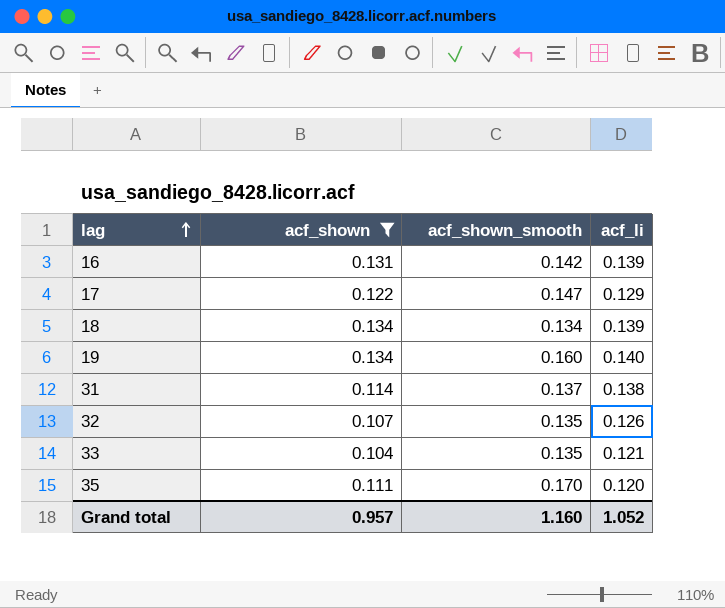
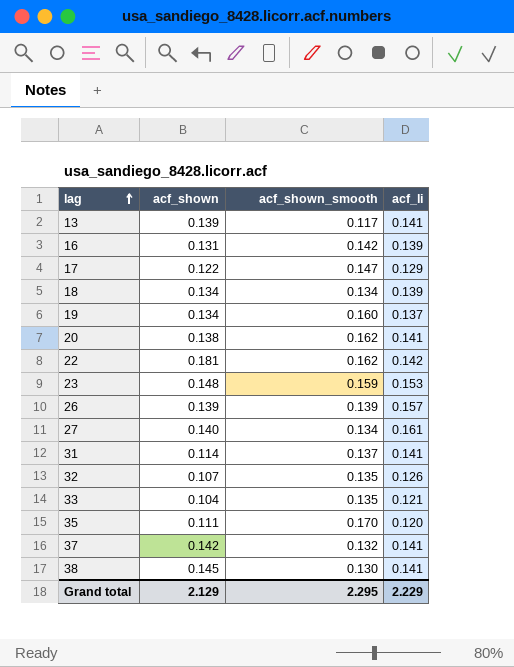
filter: acf_shown <= 0.134 -> none
19 | acf_li: 0.140 -> 0.137
31 | acf_li: 0.138 -> 0.141
Grand total | acf_shown: 0.957 -> 2.129
Grand total | acf_shown_smooth: 1.160 -> 2.295
Grand total | acf_li: 1.052 -> 2.229

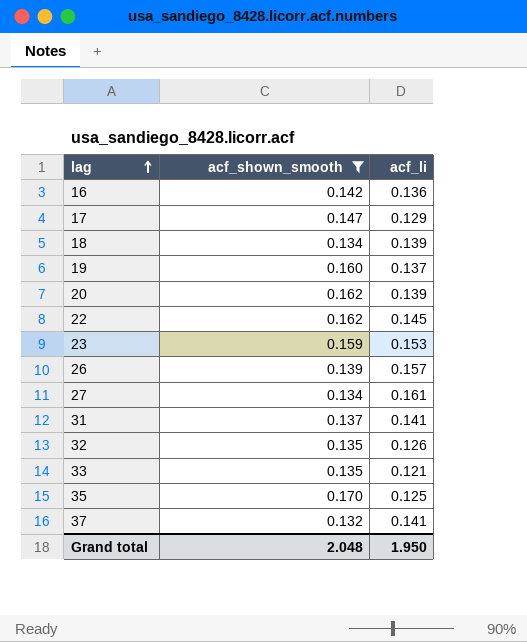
filter: none -> acf_shown_smooth >= 0.132
column acf_shown | position: 2 -> none
16 | acf_li: 0.139 -> 0.136
20 | acf_li: 0.141 -> 0.139
22 | acf_li: 0.142 -> 0.145
35 | acf_li: 0.120 -> 0.125
Grand total | acf_shown_smooth: 2.295 -> 2.048
Grand total | acf_li: 2.229 -> 1.950

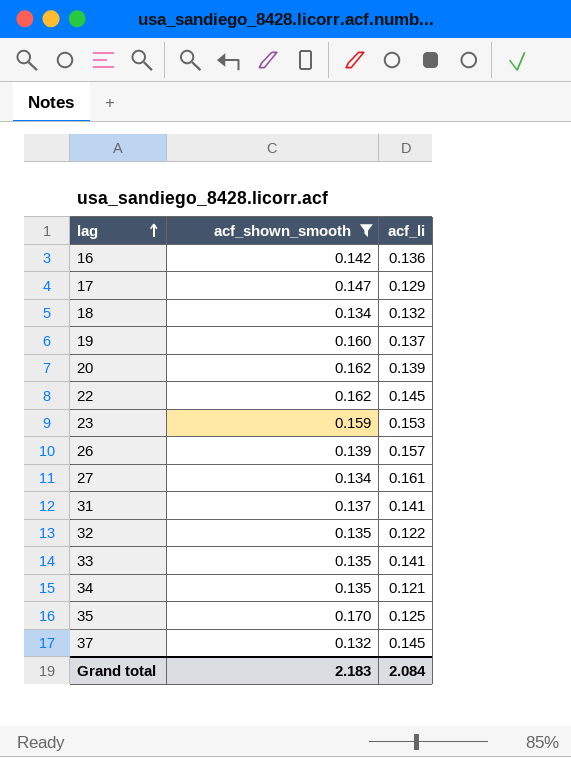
18 | acf_li: 0.139 -> 0.132
32 | acf_li: 0.126 -> 0.122
33 | acf_li: 0.121 -> 0.141
row 34: none -> 0.135 | 0.121
37 | acf_li: 0.141 -> 0.145
Grand total | acf_shown_smooth: 2.048 -> 2.183
Grand total | acf_li: 1.950 -> 2.084

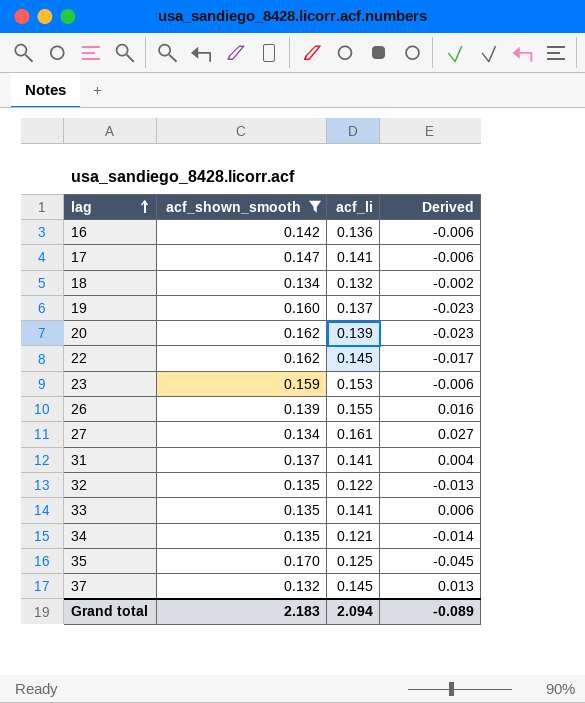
column Derived | formula: none -> [acf_li] - [acf_shown_smooth]
17 | acf_li: 0.129 -> 0.141
26 | acf_li: 0.157 -> 0.155
Grand total | acf_li: 2.084 -> 2.094

